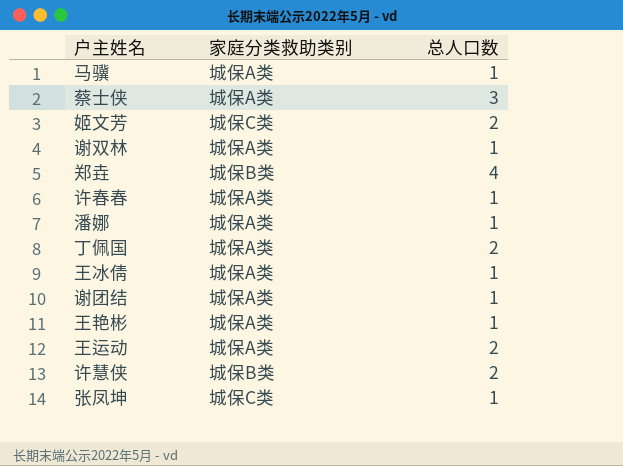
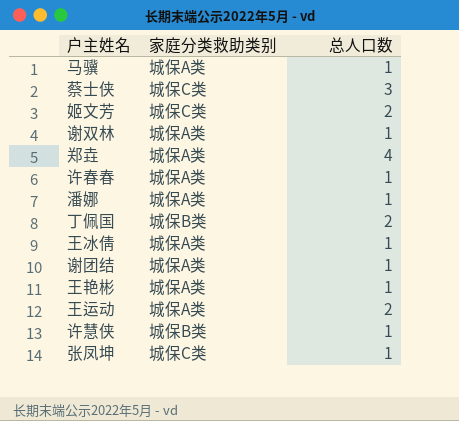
蔡士侠 | 家庭分类救助类别: 城保A类 -> 城保C类
郑垚 | 家庭分类救助类别: 城保B类 -> 城保A类
丁佩国 | 家庭分类救助类别: 城保A类 -> 城保B类
许慧侠 | 总人口数: 2 -> 1

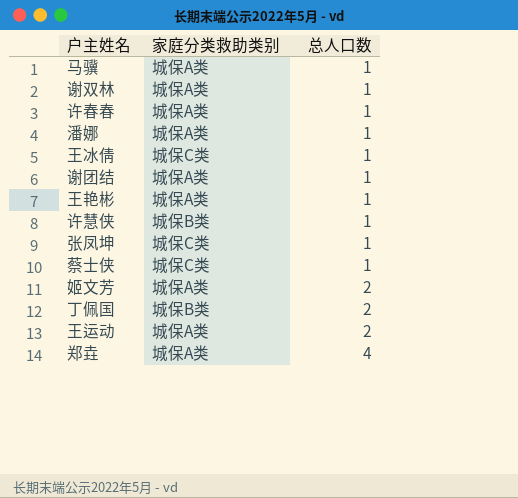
row order: none -> 总人口数 ascending
王冰倩 | 家庭分类救助类别: 城保A类 -> 城保C类
蔡士侠 | 总人口数: 3 -> 1
姬文芳 | 家庭分类救助类别: 城保C类 -> 城保A类

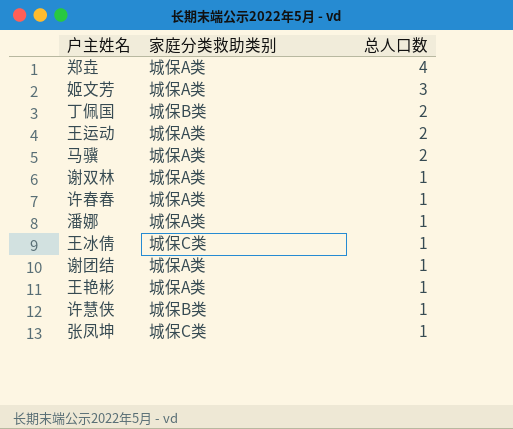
row order: 总人口数 ascending -> 总人口数 descending
row 蔡士侠: 城保C类 | 1 -> none
姬文芳 | 总人口数: 2 -> 3
马骥 | 总人口数: 1 -> 2

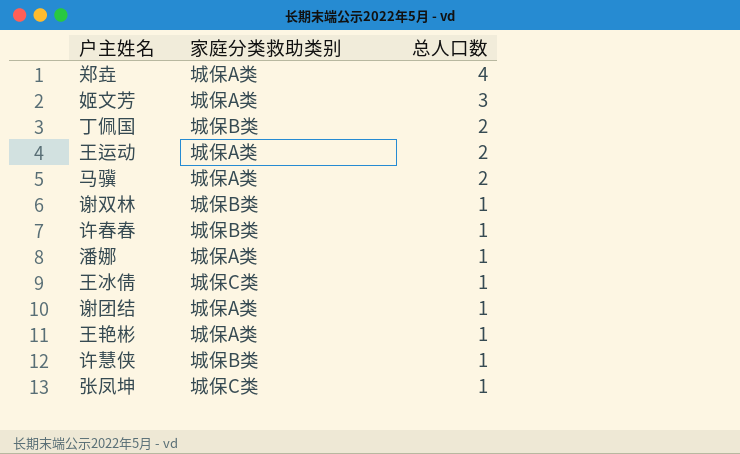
谢双林 | 家庭分类救助类别: 城保A类 -> 城保B类
许春春 | 家庭分类救助类别: 城保A类 -> 城保B类

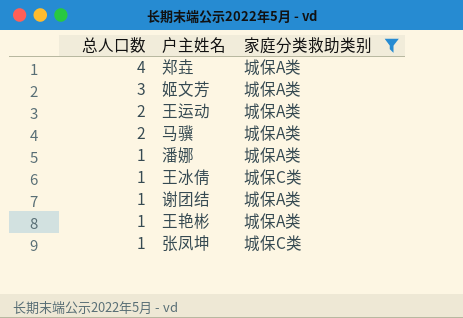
filter: none -> 家庭分类救助类别 != 城保B类
column 总人口数 | position: 3 -> 1

